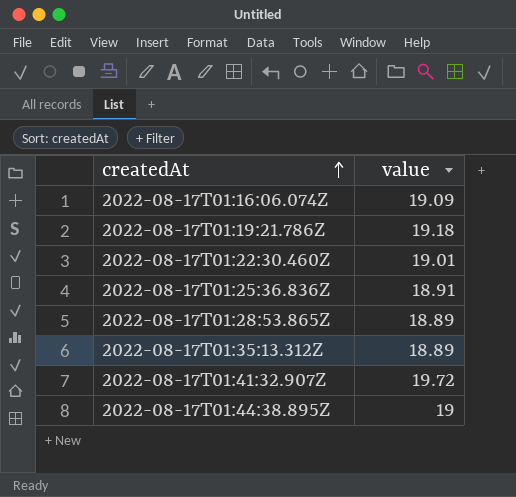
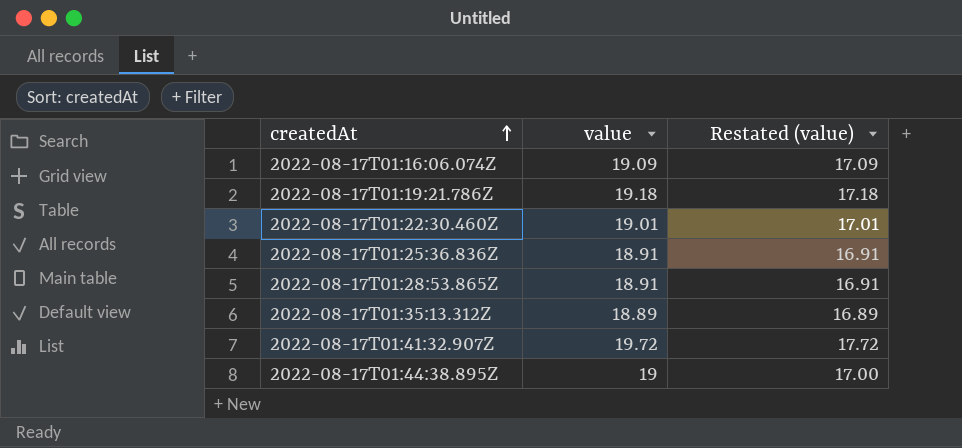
column Restated (value) | formula: none -> [value] - 2
2022-08-17T01:28:53.865Z | value: 18.89 -> 18.91

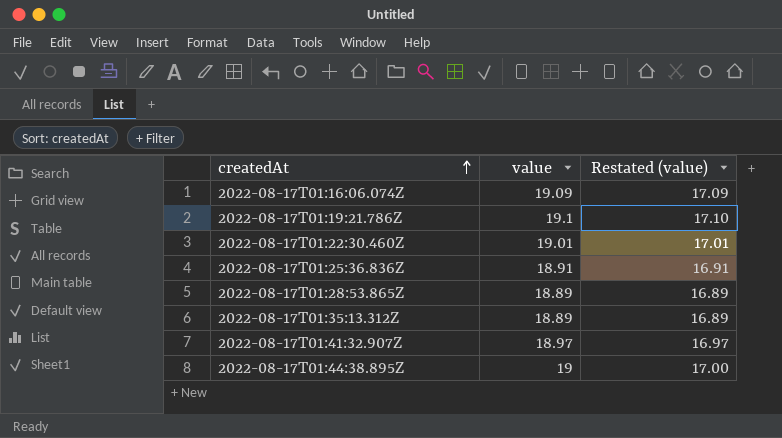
2022-08-17T01:19:21.786Z | value: 19.18 -> 19.1
2022-08-17T01:19:21.786Z | Restated (value): 17.18 -> 17.10
2022-08-17T01:28:53.865Z | value: 18.91 -> 18.89
2022-08-17T01:28:53.865Z | Restated (value): 16.91 -> 16.89
2022-08-17T01:41:32.907Z | value: 19.72 -> 18.97
2022-08-17T01:41:32.907Z | Restated (value): 17.72 -> 16.97

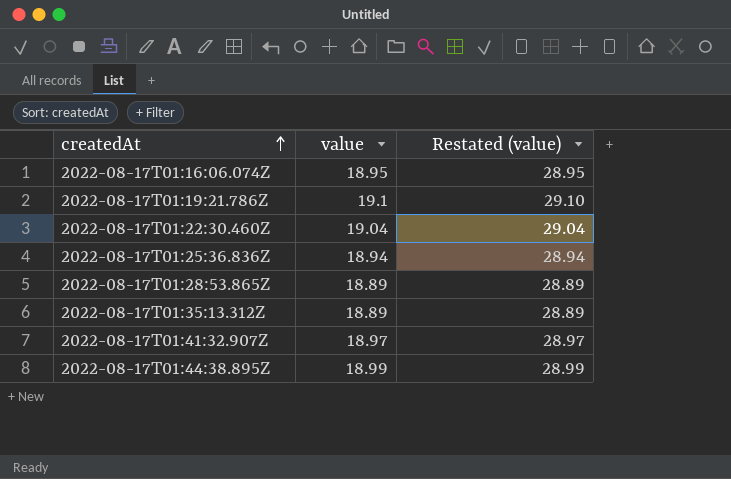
column Restated (value) | formula: [value] - 2 -> [value] + 10
2022-08-17T01:16:06.074Z | value: 19.09 -> 18.95
2022-08-17T01:22:30.460Z | value: 19.01 -> 19.04
2022-08-17T01:25:36.836Z | value: 18.91 -> 18.94
2022-08-17T01:44:38.895Z | value: 19 -> 18.99

